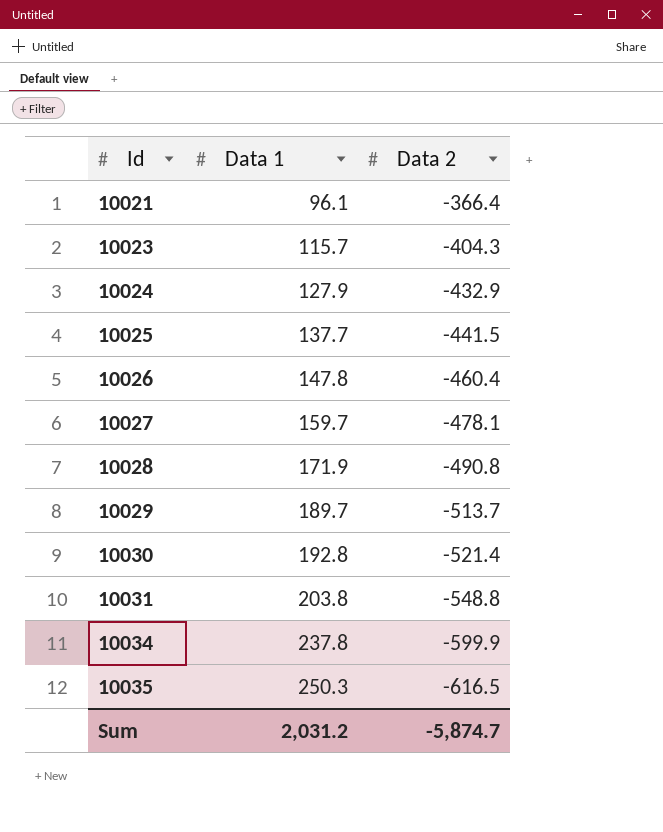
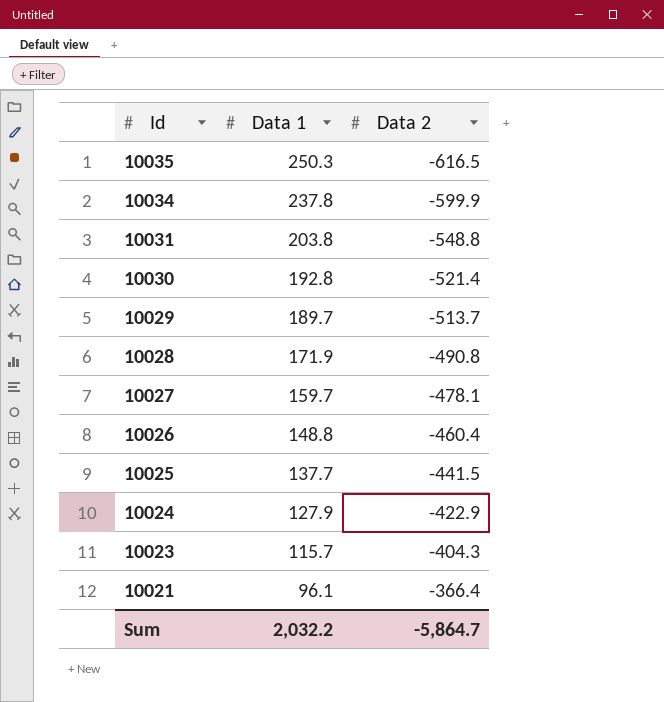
row order: Id ascending -> Id descending
10026 | Data 1: 147.8 -> 148.8
10024 | Data 2: -432.9 -> -422.9
Sum | Data 1: 2,031.2 -> 2,032.2
Sum | Data 2: -5,874.7 -> -5,864.7

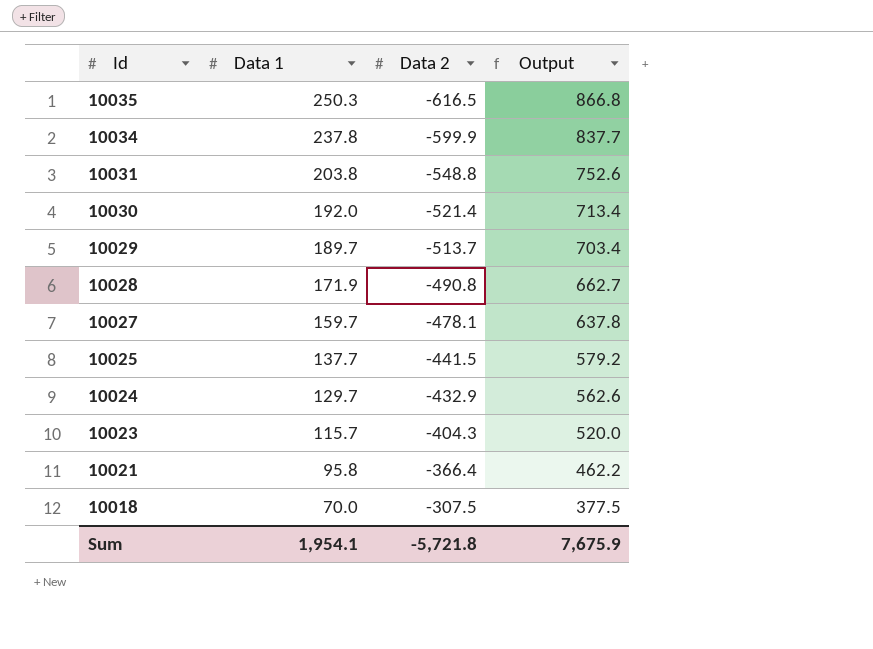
column Output | formula: none -> [Data 1] - [Data 2]
row 10026: 148.8 | -460.4 -> none
10030 | Data 1: 192.8 -> 192.0
10024 | Data 1: 127.9 -> 129.7
10024 | Data 2: -422.9 -> -432.9
10021 | Data 1: 96.1 -> 95.8
row 10018: none -> 70.0 | -307.5 | 377.5
Sum | Data 1: 2,032.2 -> 1,954.1
Sum | Data 2: -5,864.7 -> -5,721.8

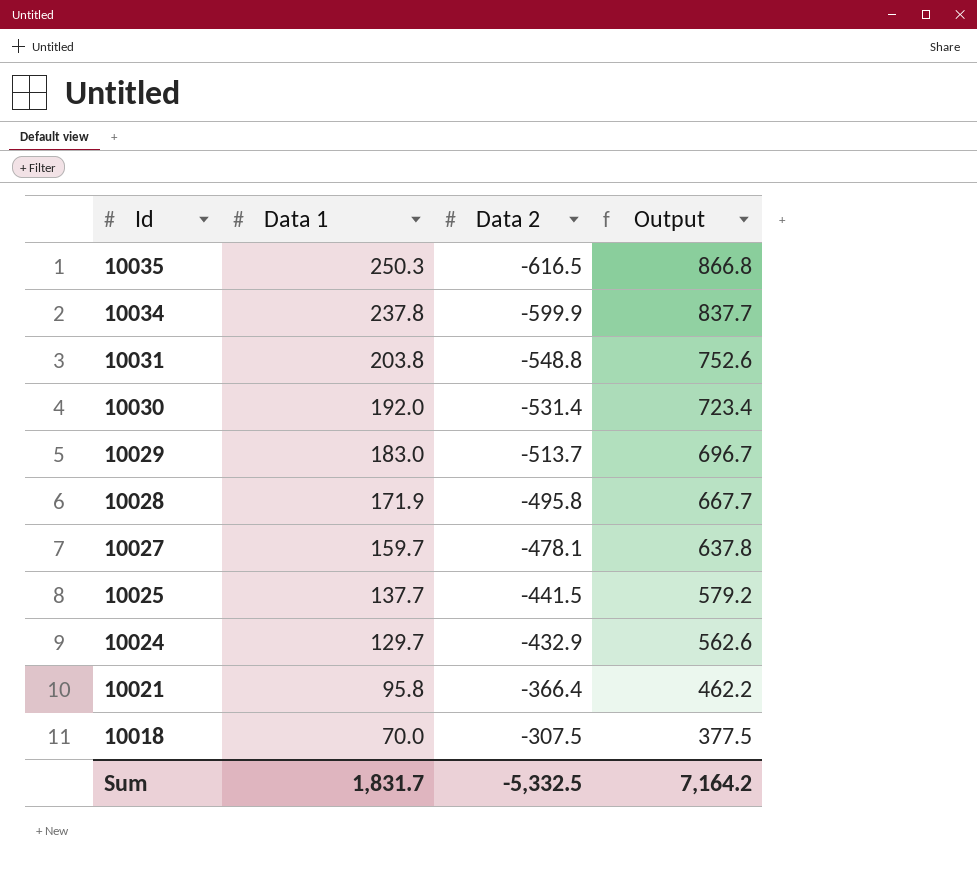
row 10023: 115.7 | -404.3 | 520.0 -> none
10030 | Data 2: -521.4 -> -531.4
10030 | Output: 713.4 -> 723.4
10029 | Data 1: 189.7 -> 183.0
10029 | Output: 703.4 -> 696.7
10028 | Data 2: -490.8 -> -495.8
10028 | Output: 662.7 -> 667.7
Sum | Data 1: 1,954.1 -> 1,831.7
Sum | Data 2: -5,721.8 -> -5,332.5
Sum | Output: 7,675.9 -> 7,164.2

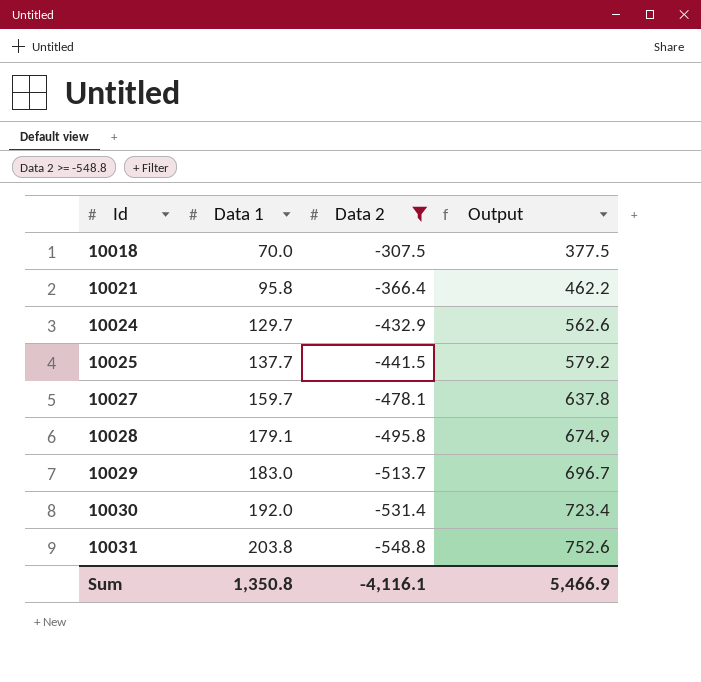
filter: none -> Data 2 >= -548.8
row order: Id descending -> Id ascending
10028 | Data 1: 171.9 -> 179.1
10028 | Output: 667.7 -> 674.9
Sum | Data 1: 1,831.7 -> 1,350.8
Sum | Data 2: -5,332.5 -> -4,116.1
Sum | Output: 7,164.2 -> 5,466.9

